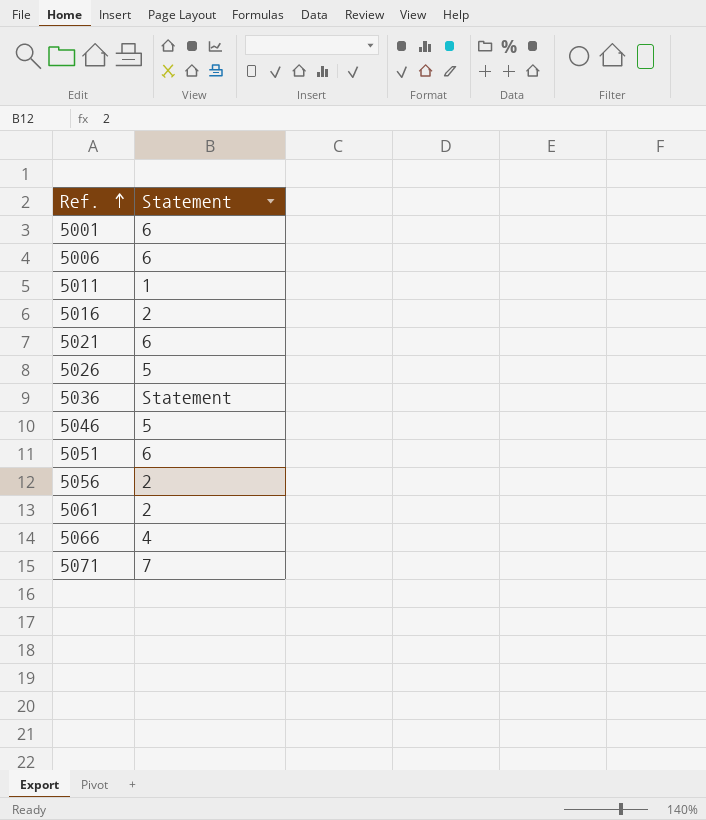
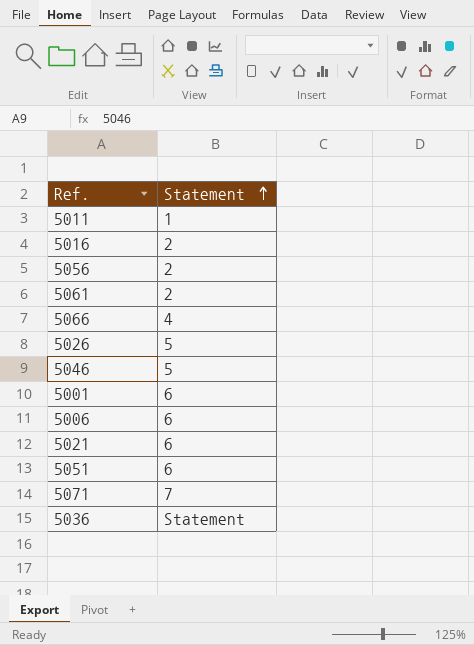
row order: Ref. ascending -> Statement ascending

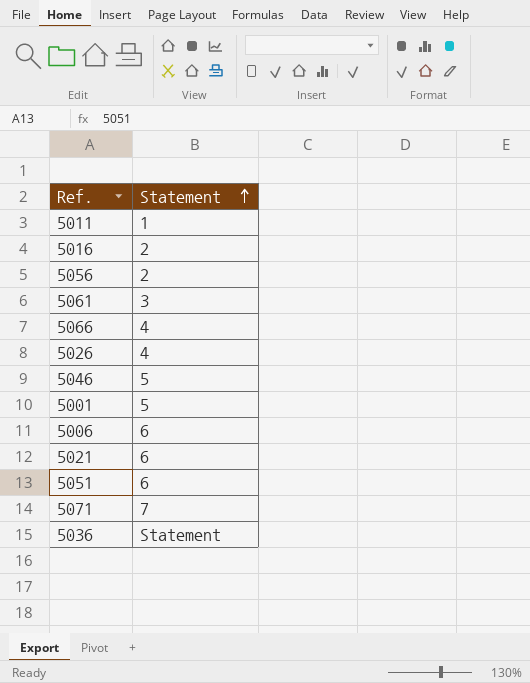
5061 | Statement: 2 -> 3
5026 | Statement: 5 -> 4
5001 | Statement: 6 -> 5

